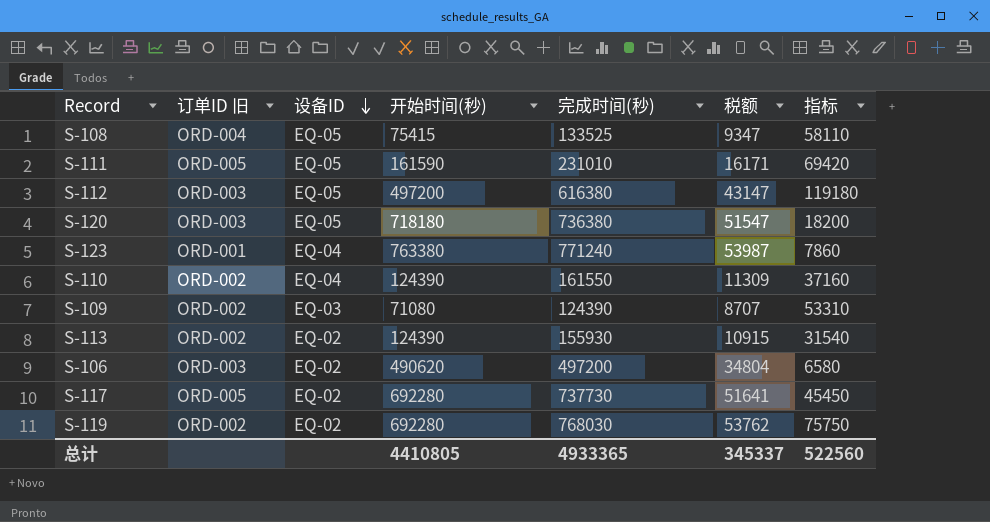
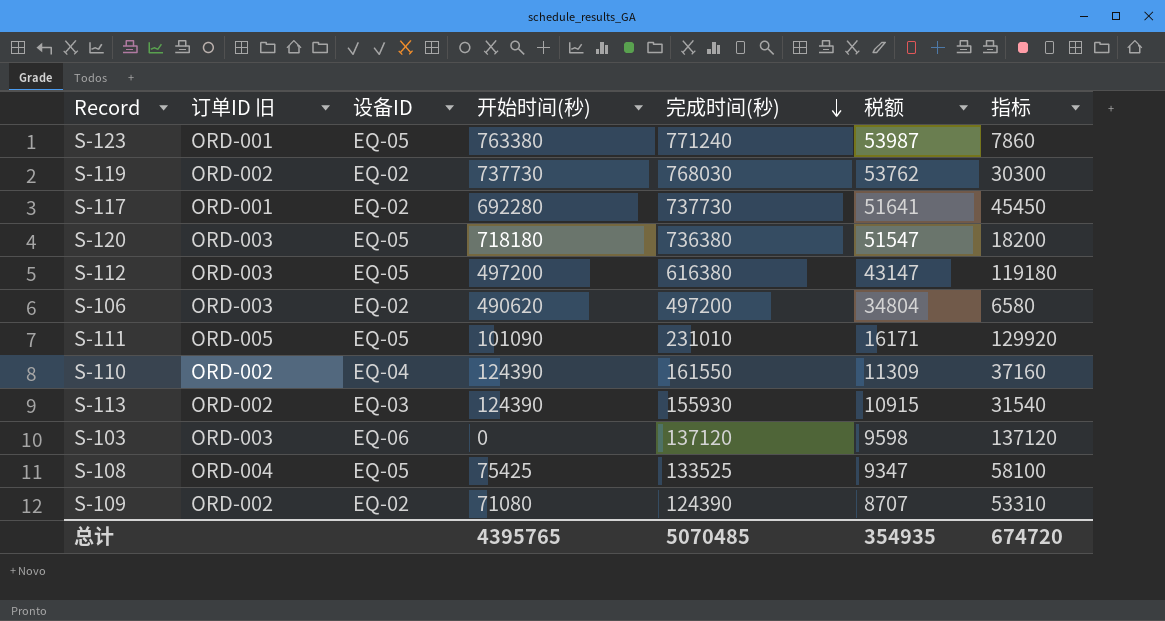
row order: 设备ID descending -> 完成时间(秒) descending
S-123 | 设备ID: EQ-04 -> EQ-05
S-119 | 开始时间(秒): 692280 -> 737730
S-119 | 指标: 75750 -> 30300
S-117 | 订单ID 旧: ORD-005 -> ORD-001
S-111 | 开始时间(秒): 161590 -> 101090
S-111 | 指标: 69420 -> 129920
S-113 | 设备ID: EQ-02 -> EQ-03
row S-103: none -> ORD-003 | EQ-06 | 0 | 137120 | 9598 | 137120
S-108 | 开始时间(秒): 75415 -> 75425
S-108 | 指标: 58110 -> 58100
S-109 | 设备ID: EQ-03 -> EQ-02
总计 | 开始时间(秒): 4410805 -> 4395765
总计 | 完成时间(秒): 4933365 -> 5070485
总计 | 税额: 345337 -> 354935
总计 | 指标: 522560 -> 674720

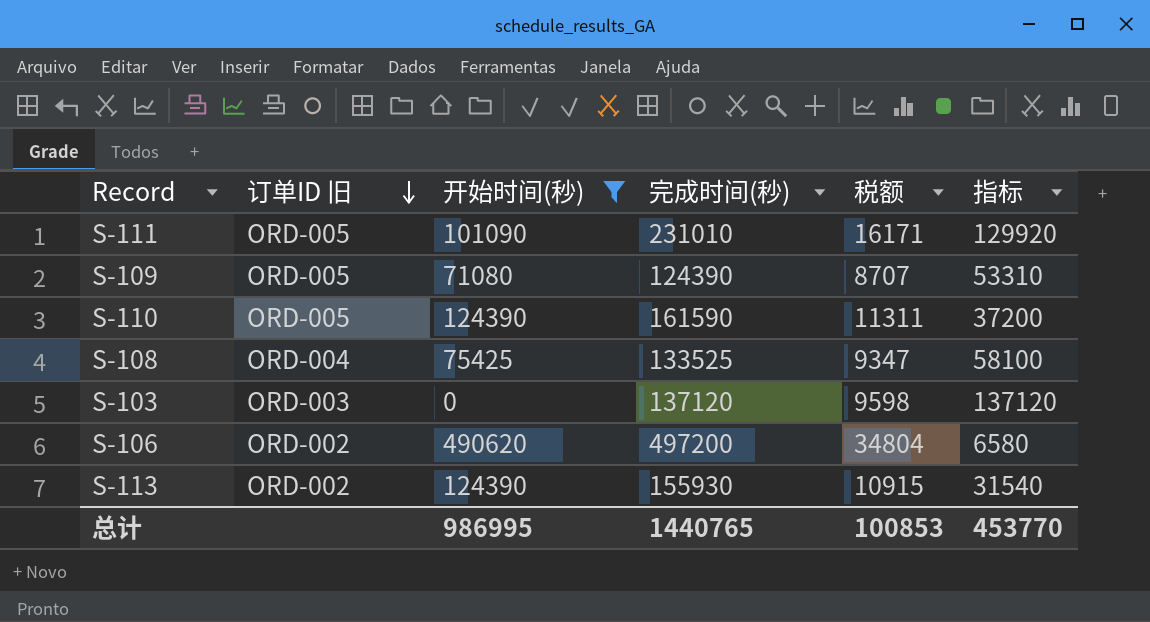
filter: none -> 开始时间(秒) <= 490620
row order: 完成时间(秒) descending -> 订单ID 旧 descending
column 设备ID | position: 3 -> none
S-109 | 订单ID 旧: ORD-002 -> ORD-005
S-110 | 订单ID 旧: ORD-002 -> ORD-005
S-110 | 完成时间(秒): 161550 -> 161590
S-110 | 税额: 11309 -> 11311
S-110 | 指标: 37160 -> 37200
S-106 | 订单ID 旧: ORD-003 -> ORD-002
总计 | 开始时间(秒): 4395765 -> 986995
总计 | 完成时间(秒): 5070485 -> 1440765
总计 | 税额: 354935 -> 100853
总计 | 指标: 674720 -> 453770

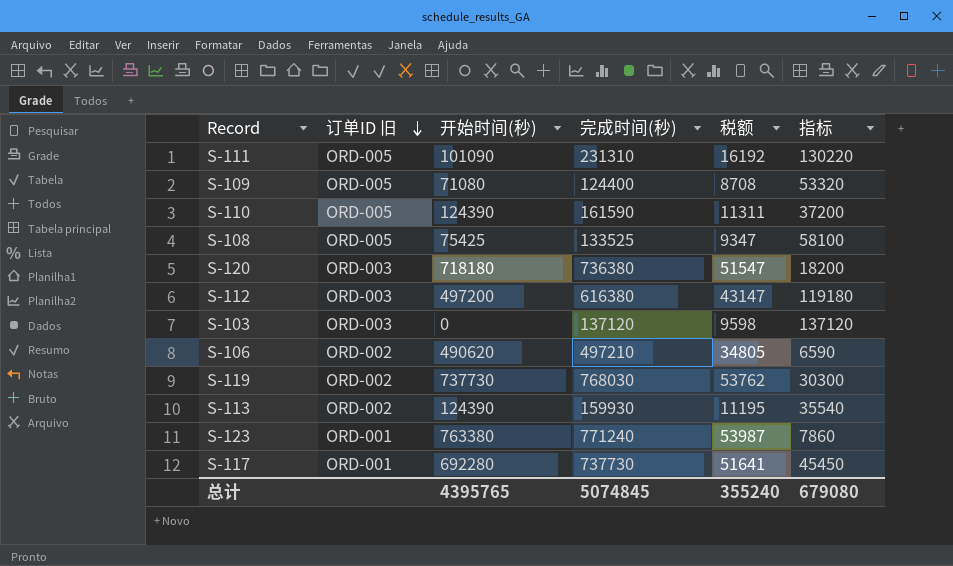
filter: 开始时间(秒) <= 490620 -> none
S-111 | 完成时间(秒): 231010 -> 231310
S-111 | 税额: 16171 -> 16192
S-111 | 指标: 129920 -> 130220
S-109 | 完成时间(秒): 124390 -> 124400
S-109 | 税额: 8707 -> 8708
S-109 | 指标: 53310 -> 53320
S-108 | 订单ID 旧: ORD-004 -> ORD-005
S-106 | 完成时间(秒): 497200 -> 497210
S-106 | 税额: 34804 -> 34805
S-106 | 指标: 6580 -> 6590
S-113 | 完成时间(秒): 155930 -> 159930
S-113 | 税额: 10915 -> 11195
S-113 | 指标: 31540 -> 35540
总计 | 开始时间(秒): 986995 -> 4395765
总计 | 完成时间(秒): 1440765 -> 5074845
总计 | 税额: 100853 -> 355240
总计 | 指标: 453770 -> 679080

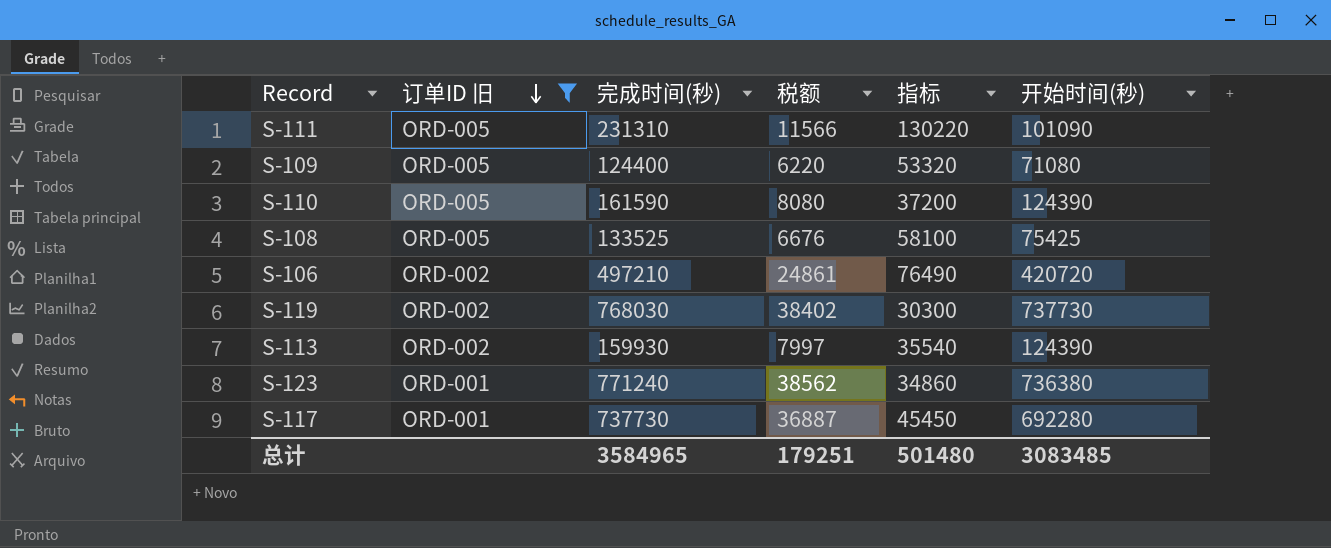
filter: none -> 订单ID 旧 != ORD-003
column 税额 | formula: [完成时间(秒)] * 0.07 -> [完成时间(秒)] * 0.05
column 开始时间(秒) | position: 3 -> 6
S-106 | 指标: 6590 -> 76490
S-106 | 开始时间(秒): 490620 -> 420720
S-123 | 指标: 7860 -> 34860
S-123 | 开始时间(秒): 763380 -> 736380
总计 | 完成时间(秒): 5074845 -> 3584965
总计 | 税额: 355240 -> 179251
总计 | 指标: 679080 -> 501480
总计 | 开始时间(秒): 4395765 -> 3083485

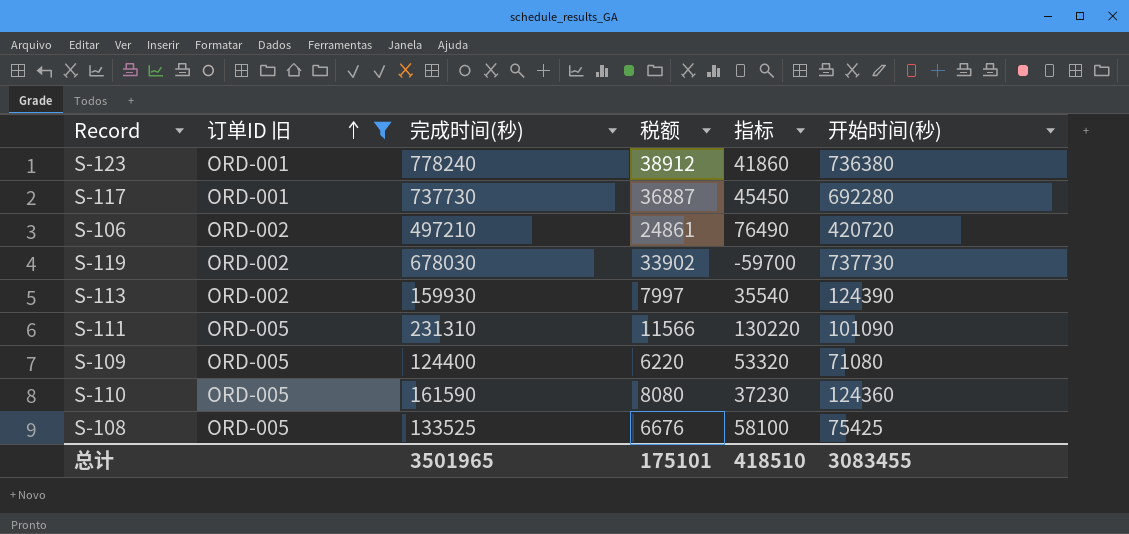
row order: 订单ID 旧 descending -> 订单ID 旧 ascending
S-123 | 完成时间(秒): 771240 -> 778240
S-123 | 税额: 38562 -> 38912
S-123 | 指标: 34860 -> 41860
S-119 | 完成时间(秒): 768030 -> 678030
S-119 | 税额: 38402 -> 33902
S-119 | 指标: 30300 -> -59700
S-110 | 指标: 37200 -> 37230
S-110 | 开始时间(秒): 124390 -> 124360
总计 | 完成时间(秒): 3584965 -> 3501965
总计 | 税额: 179251 -> 175101
总计 | 指标: 501480 -> 418510
总计 | 开始时间(秒): 3083485 -> 3083455

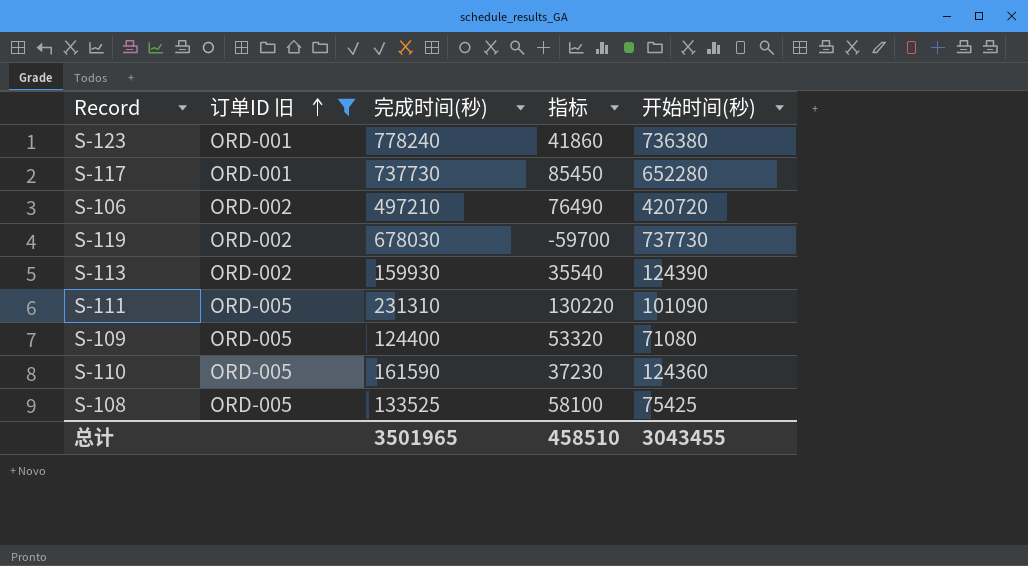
column 税额 | formula: [完成时间(秒)] * 0.05 -> none
S-117 | 指标: 45450 -> 85450
S-117 | 开始时间(秒): 692280 -> 652280
总计 | 指标: 418510 -> 458510
总计 | 开始时间(秒): 3083455 -> 3043455

